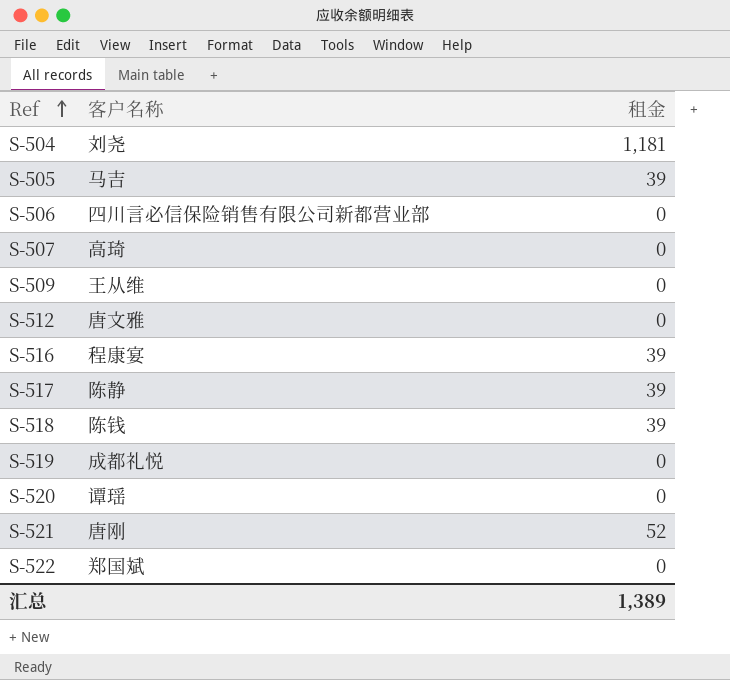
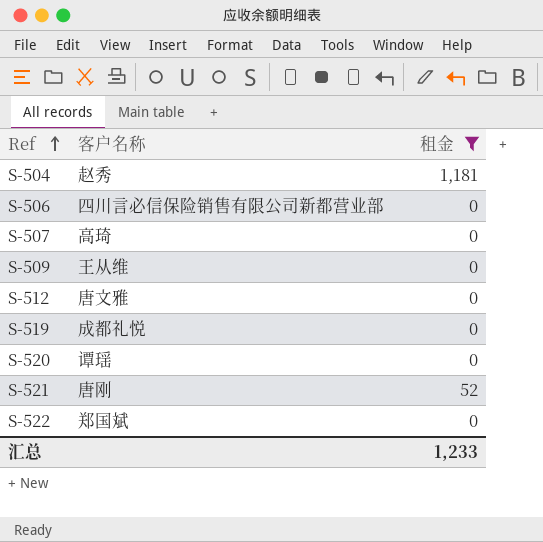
filter: none -> 租金 != 39
S-504 | 客户名称: 刘尧 -> 赵秀
汇总 | 租金: 1,389 -> 1,233

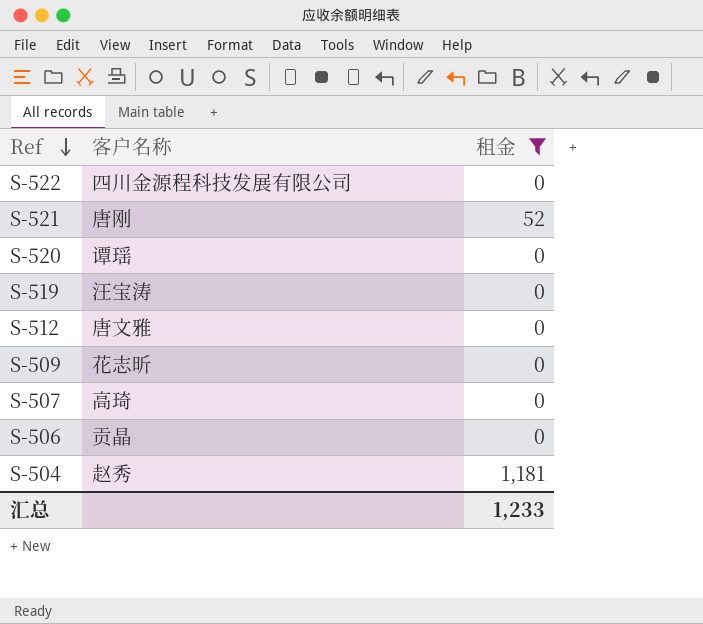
row order: Ref ascending -> Ref descending
S-522 | 客户名称: 郑国斌 -> 四川金源程科技发展有限公司
S-519 | 客户名称: 成都礼悦 -> 汪宝涛
S-509 | 客户名称: 王从维 -> 花志昕
S-506 | 客户名称: 四川言必信保险销售有限公司新都营业部 -> 贡晶

